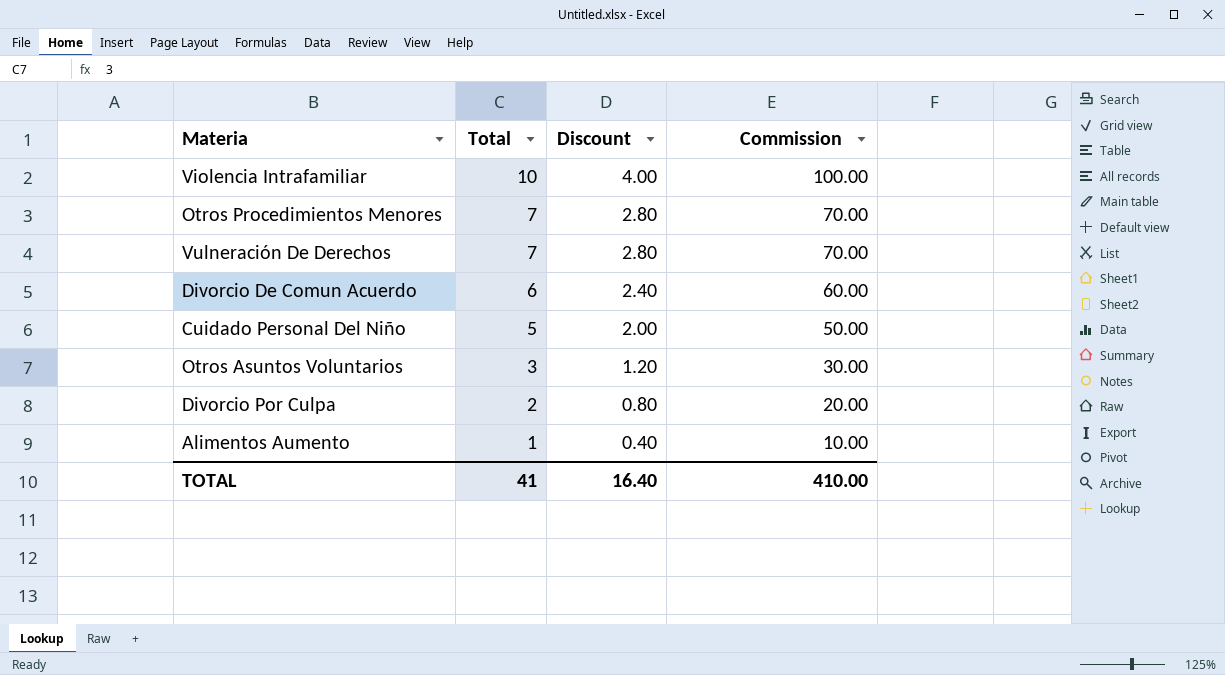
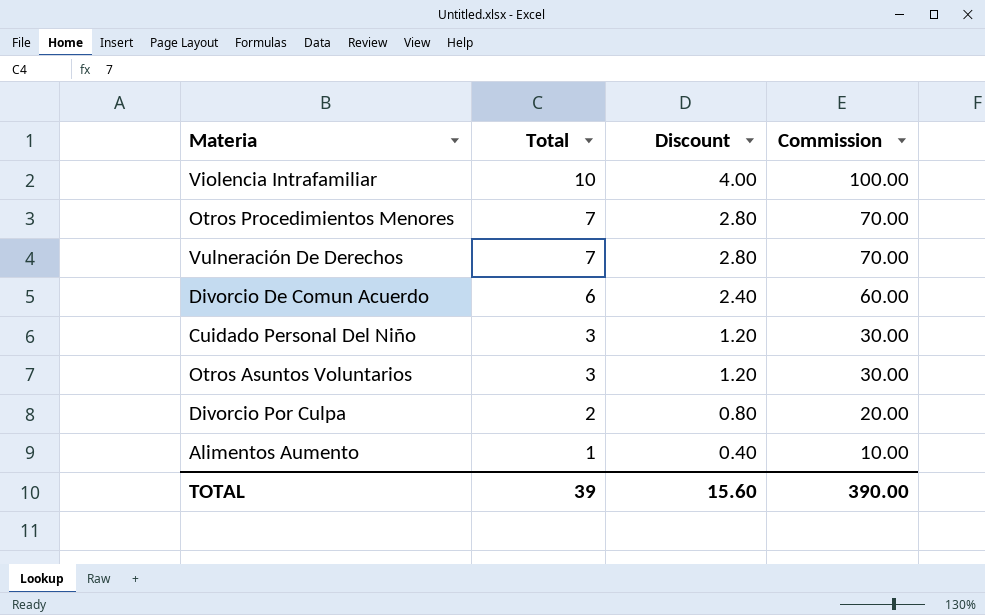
Cuidado Personal Del Niño | Total: 5 -> 3
Cuidado Personal Del Niño | Discount: 2.00 -> 1.20
Cuidado Personal Del Niño | Commission: 50.00 -> 30.00
TOTAL | Total: 41 -> 39
TOTAL | Discount: 16.40 -> 15.60
TOTAL | Commission: 410.00 -> 390.00

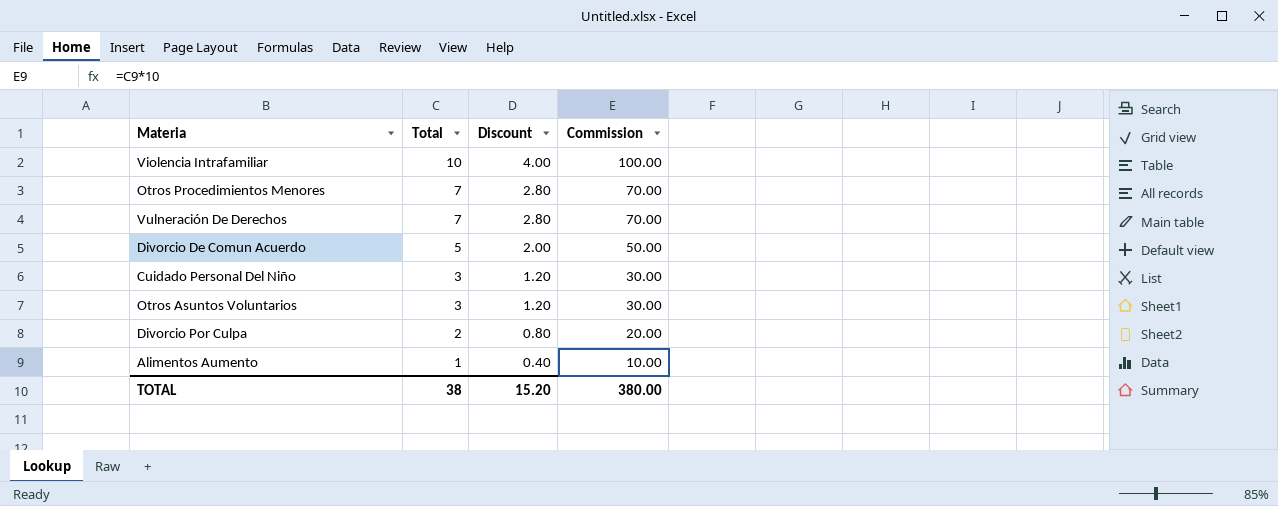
Divorcio De Comun Acuerdo | Total: 6 -> 5
Divorcio De Comun Acuerdo | Discount: 2.40 -> 2.00
Divorcio De Comun Acuerdo | Commission: 60.00 -> 50.00
TOTAL | Total: 39 -> 38
TOTAL | Discount: 15.60 -> 15.20
TOTAL | Commission: 390.00 -> 380.00

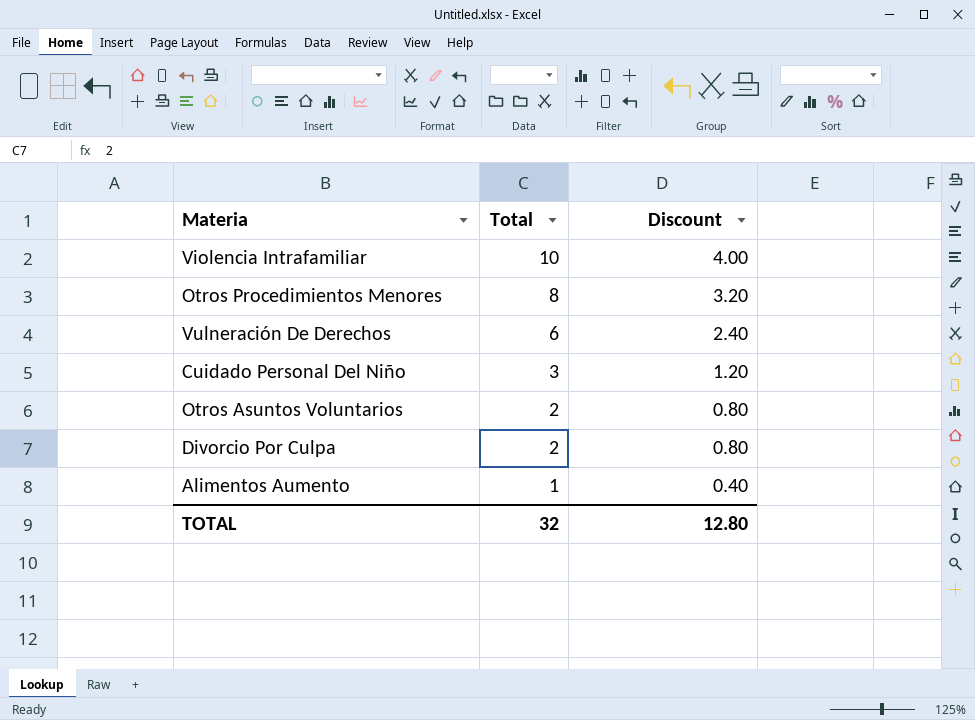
column Commission | formula: [Total] * 10 -> none
row Divorcio De Comun Acuerdo: 5 | 2.00 | 50.00 -> none
Otros Procedimientos Menores | Total: 7 -> 8
Otros Procedimientos Menores | Discount: 2.80 -> 3.20
Vulneración De Derechos | Total: 7 -> 6
Vulneración De Derechos | Discount: 2.80 -> 2.40
Otros Asuntos Voluntarios | Total: 3 -> 2
Otros Asuntos Voluntarios | Discount: 1.20 -> 0.80
TOTAL | Total: 38 -> 32
TOTAL | Discount: 15.20 -> 12.80

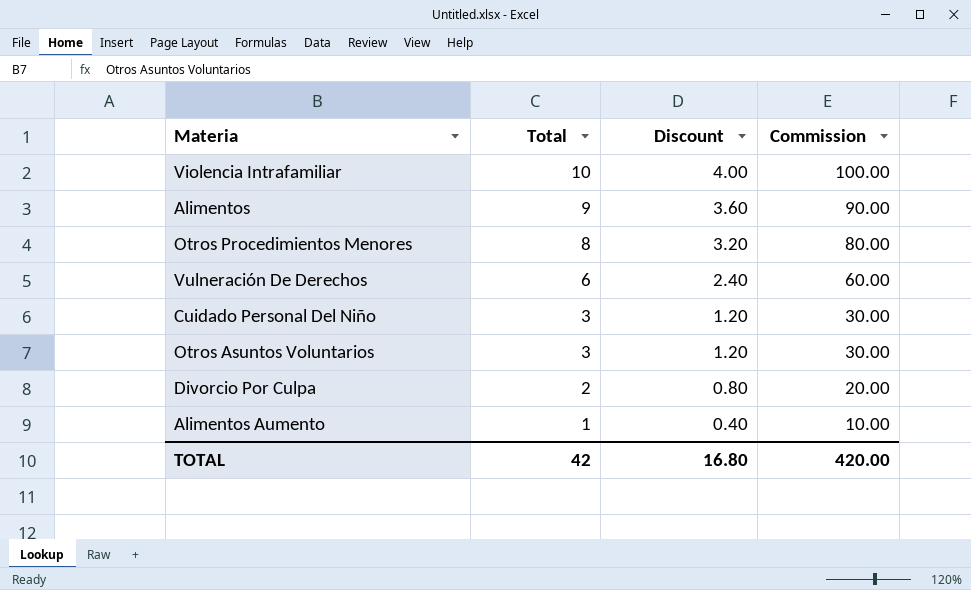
column Commission | formula: none -> [Total] * 10
row Alimentos: none -> 9 | 3.60 | 90.00
Otros Asuntos Voluntarios | Total: 2 -> 3
Otros Asuntos Voluntarios | Discount: 0.80 -> 1.20
TOTAL | Total: 32 -> 42
TOTAL | Discount: 12.80 -> 16.80

